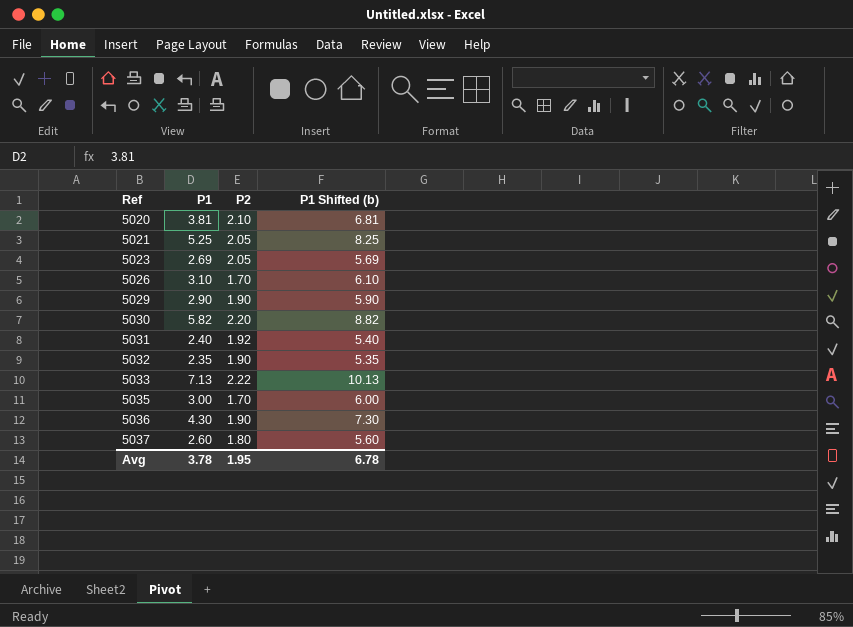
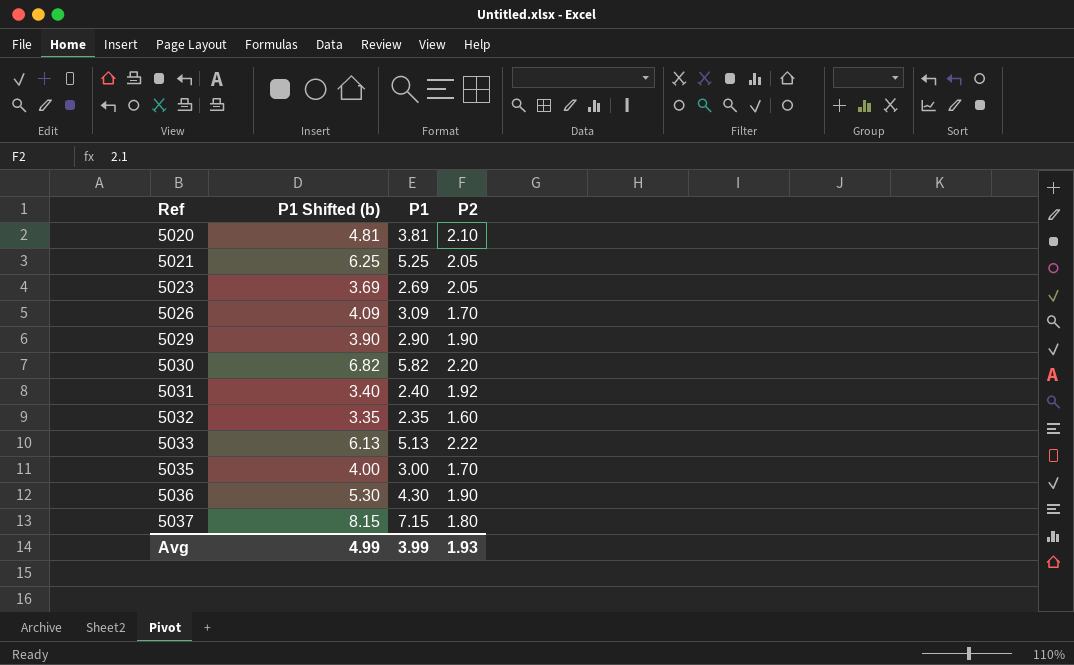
column P1 Shifted (b) | formula: [P1] + 3 -> [P1] + 1
column P1 Shifted (b) | position: 4 -> 2
5026 | P1: 3.10 -> 3.09
5032 | P2: 1.90 -> 1.60
5033 | P1: 7.13 -> 5.13
5037 | P1: 2.60 -> 7.15
Avg | P1 Shifted (b): 6.78 -> 4.99
Avg | P1: 3.78 -> 3.99
Avg | P2: 1.95 -> 1.93

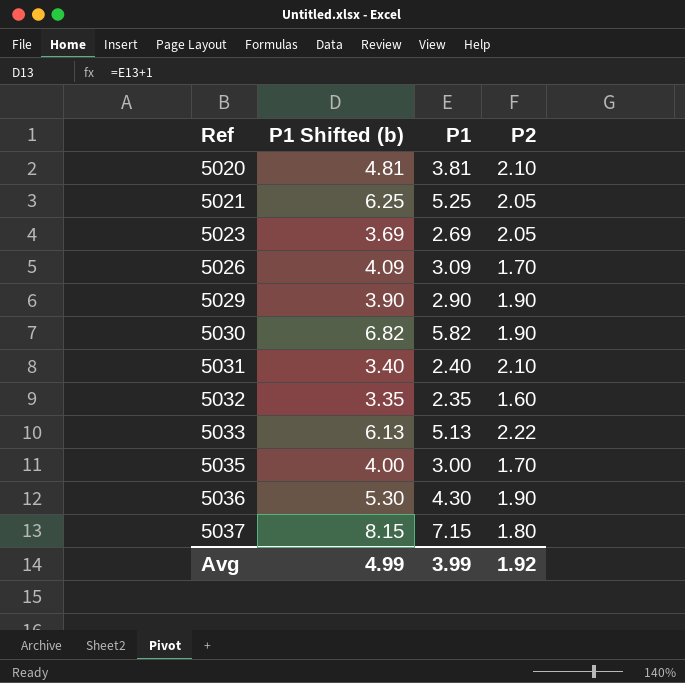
5030 | P2: 2.20 -> 1.90
5031 | P2: 1.92 -> 2.10
Avg | P2: 1.93 -> 1.92

